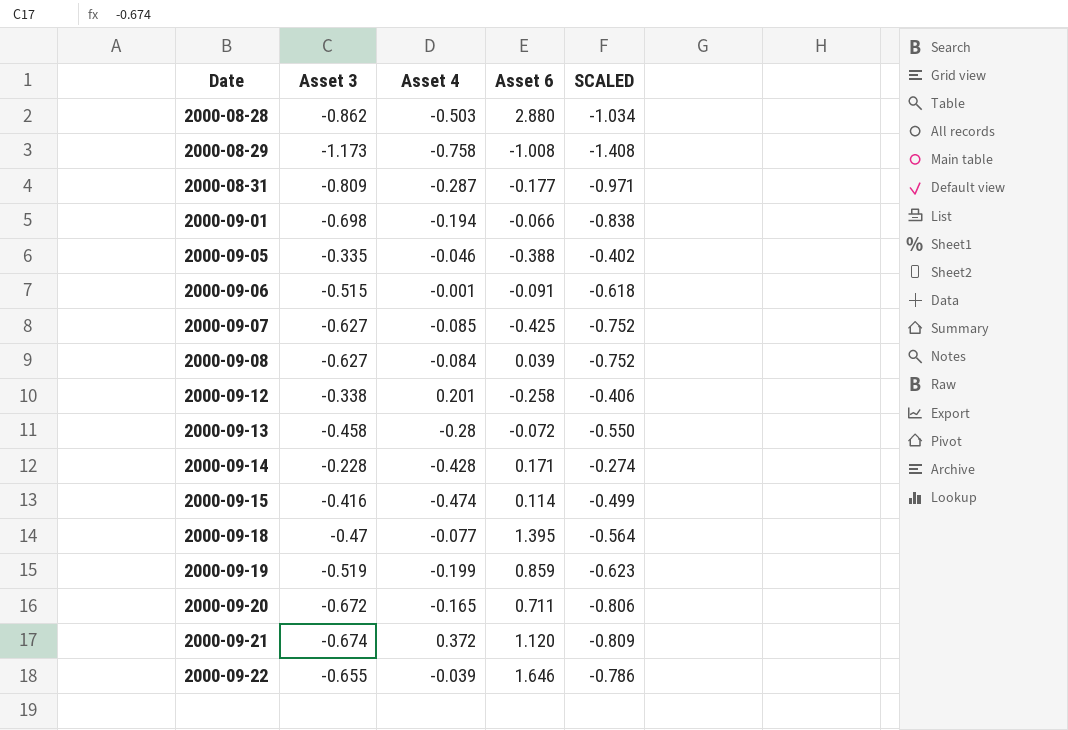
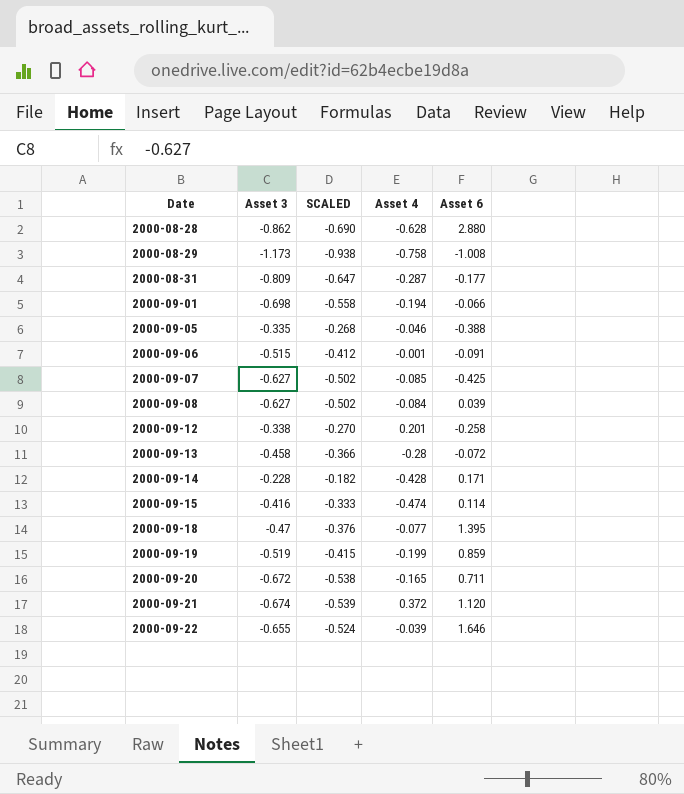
column SCALED | formula: [Asset 3] * 1.2 -> [Asset 3] * 0.8
column SCALED | position: 5 -> 3
2000-08-28 | Asset 4: -0.503 -> -0.628

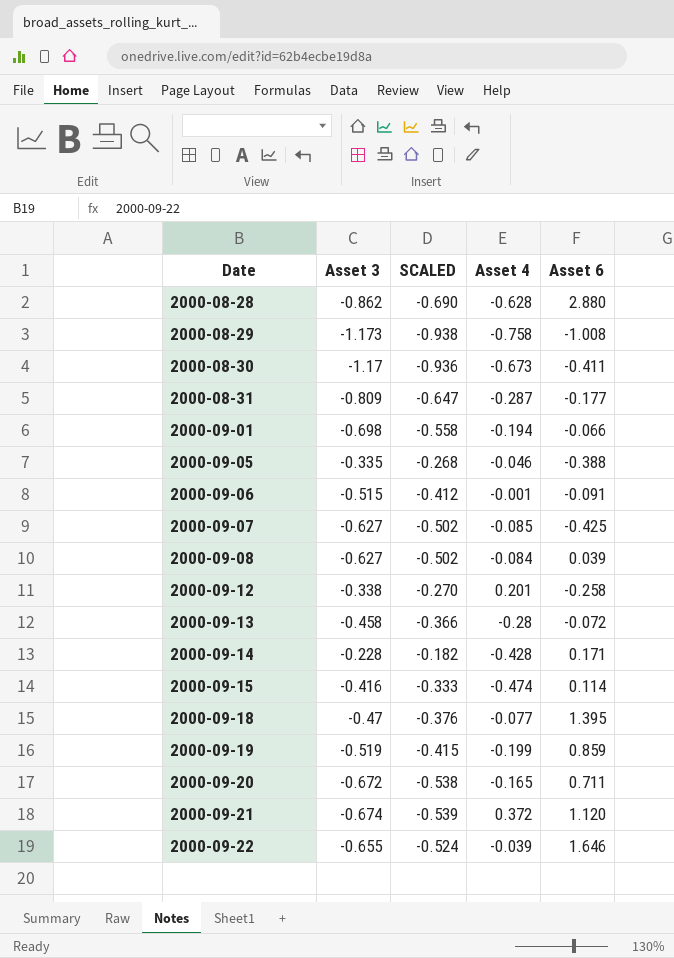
row 2000-08-30: none -> -1.17 | -0.936 | -0.673 | -0.411

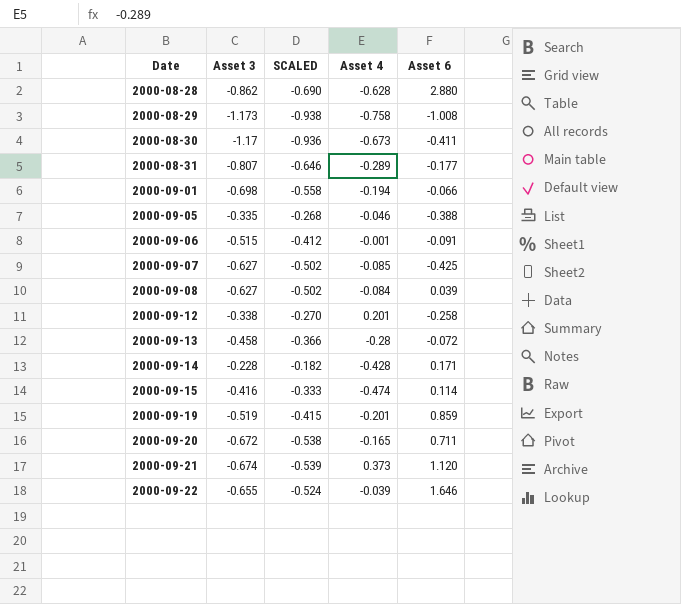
row 2000-09-18: -0.47 | -0.376 | -0.077 | 1.395 -> none
2000-08-31 | Asset 3: -0.809 -> -0.807
2000-08-31 | SCALED: -0.647 -> -0.646
2000-08-31 | Asset 4: -0.287 -> -0.289
2000-09-19 | Asset 4: -0.199 -> -0.201
2000-09-21 | Asset 4: 0.372 -> 0.373

